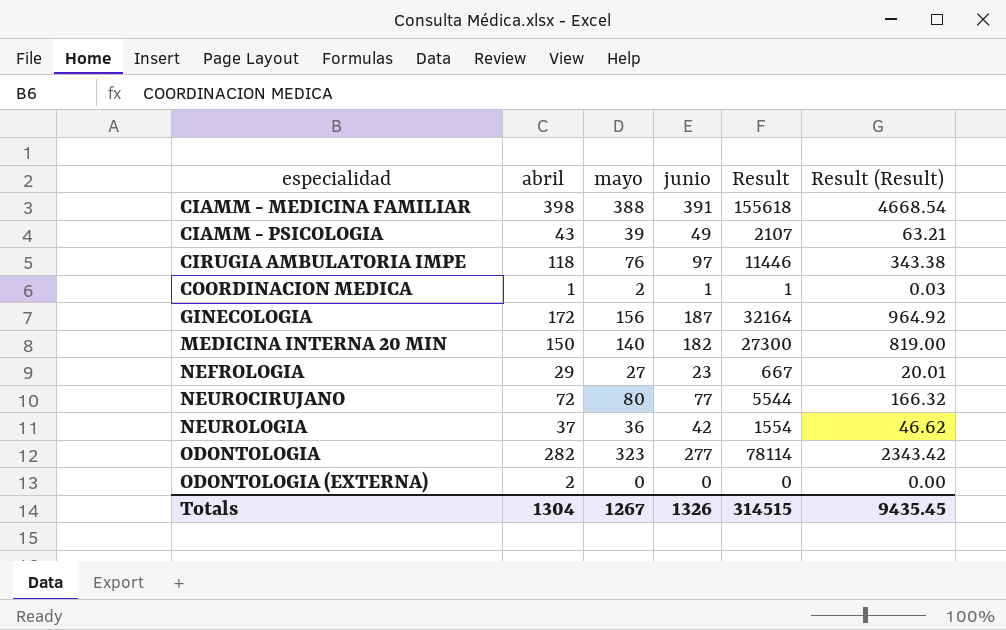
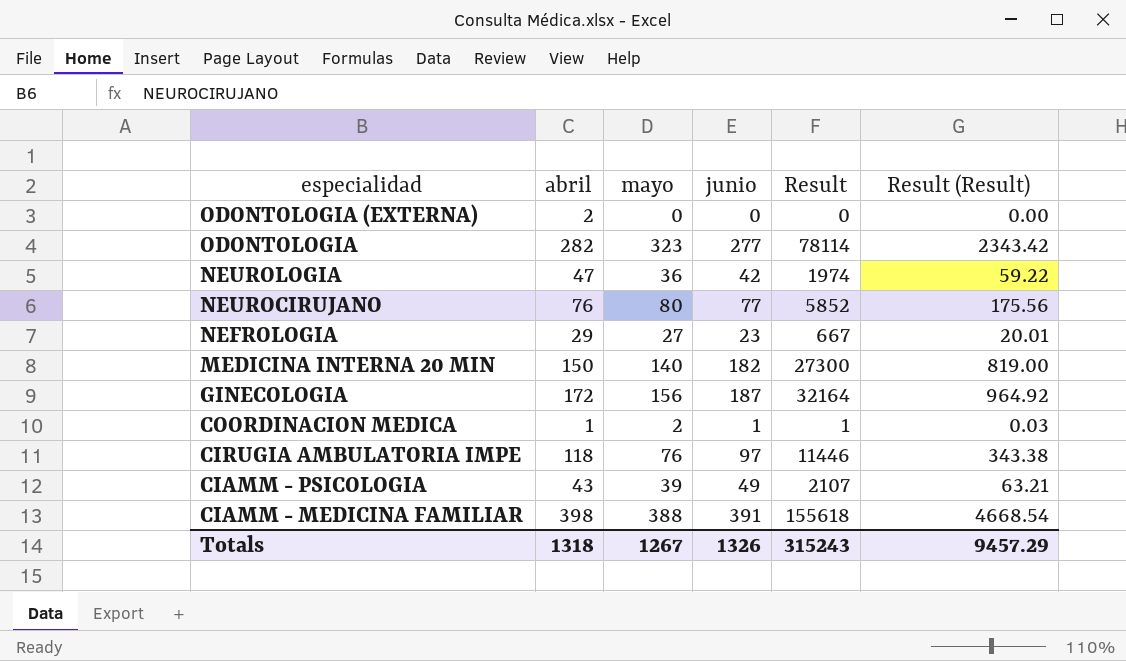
row order: especialidad ascending -> especialidad descending
NEUROLOGIA | abril: 37 -> 47
NEUROLOGIA | Result: 1554 -> 1974
NEUROLOGIA | Result (Result): 46.62 -> 59.22
NEUROCIRUJANO | abril: 72 -> 76
NEUROCIRUJANO | Result: 5544 -> 5852
NEUROCIRUJANO | Result (Result): 166.32 -> 175.56
Totals | abril: 1304 -> 1318
Totals | Result: 314515 -> 315243
Totals | Result (Result): 9435.45 -> 9457.29

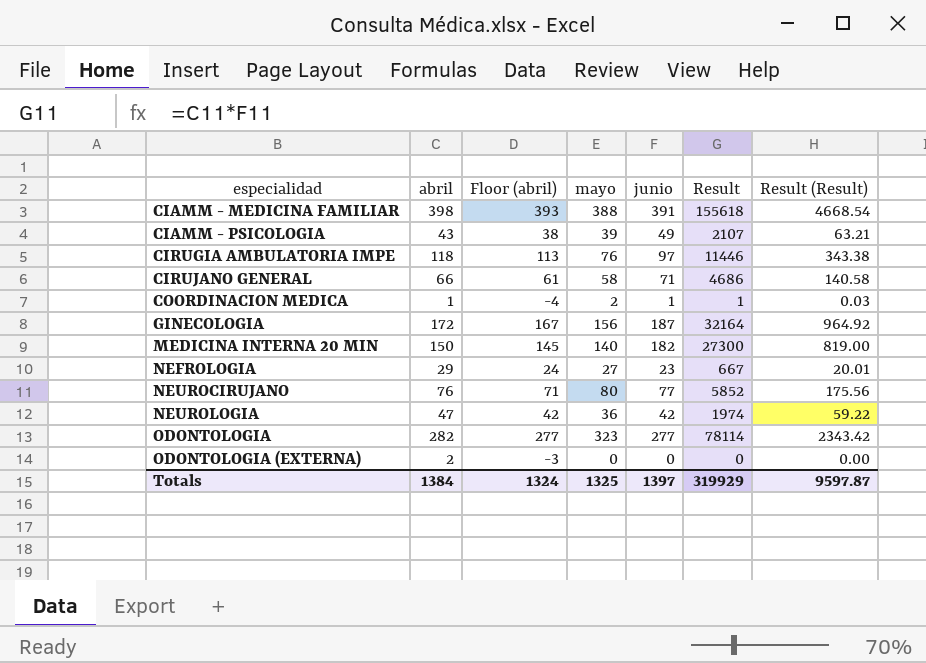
row order: especialidad descending -> especialidad ascending
column Floor (abril) | formula: none -> [abril] - 5
row CIRUJANO GENERAL: none -> 66 | 61 | 58 | 71 | 4686 | 140.58
Totals | abril: 1318 -> 1384
Totals | mayo: 1267 -> 1325
Totals | junio: 1326 -> 1397
Totals | Result: 315243 -> 319929
Totals | Result (Result): 9457.29 -> 9597.87

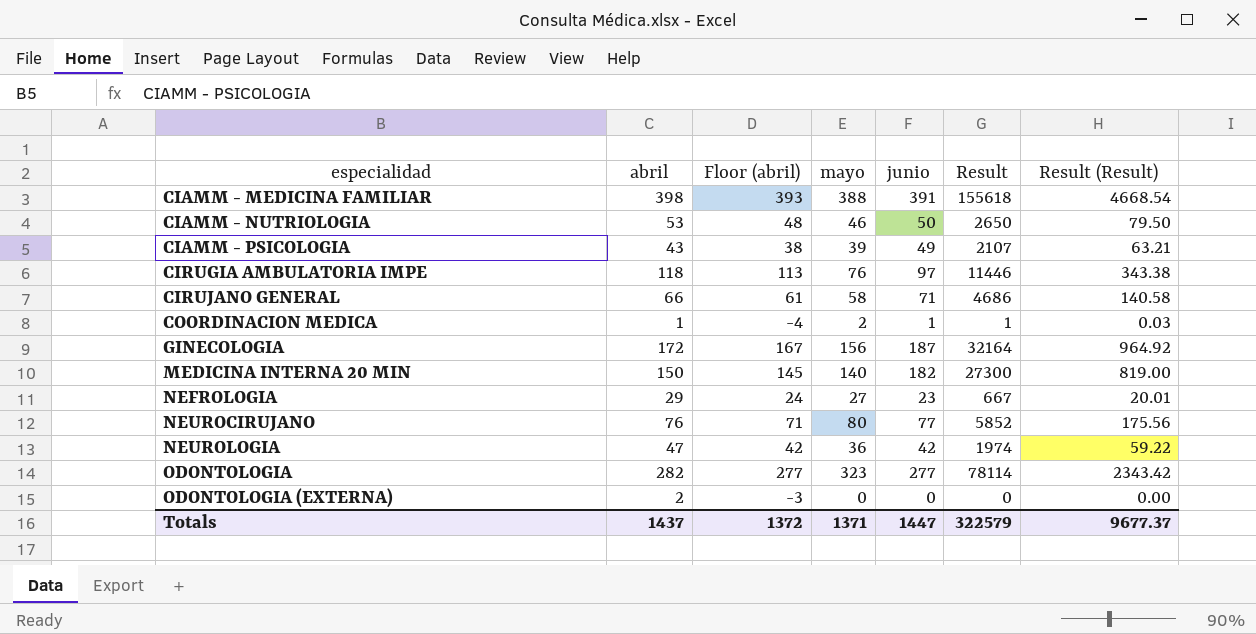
row CIAMM - NUTRIOLOGIA: none -> 53 | 48 | 46 | 50 | 2650 | 79.50
Totals | abril: 1384 -> 1437
Totals | Floor (abril): 1324 -> 1372
Totals | mayo: 1325 -> 1371
Totals | junio: 1397 -> 1447
Totals | Result: 319929 -> 322579
Totals | Result (Result): 9597.87 -> 9677.37

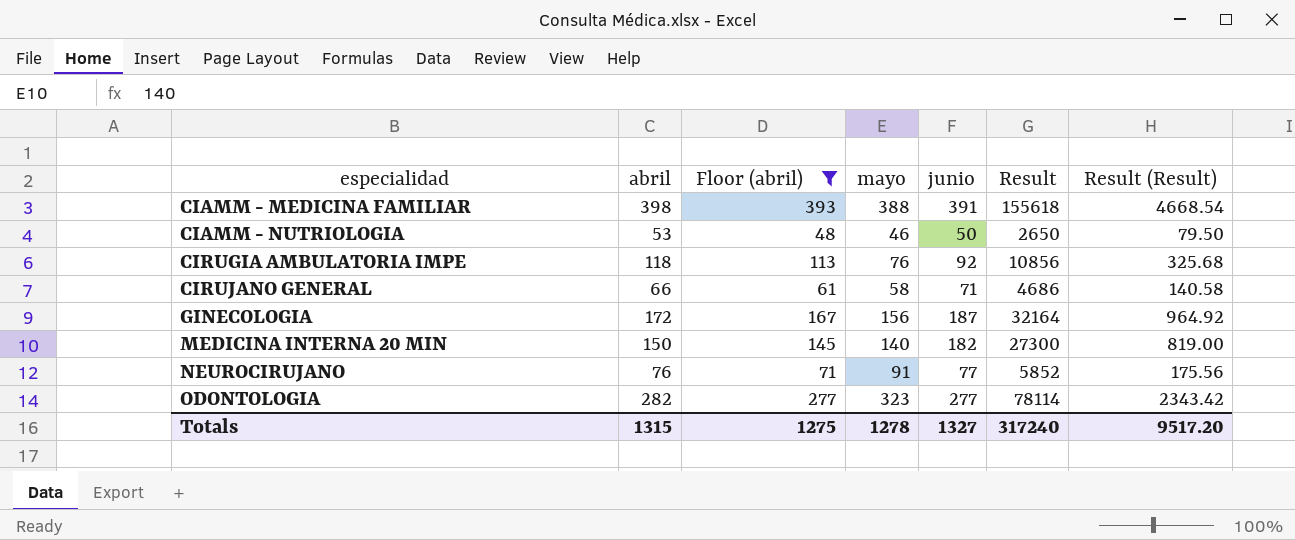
filter: none -> Floor (abril) >= 48
CIRUGIA AMBULATORIA IMPE | junio: 97 -> 92
CIRUGIA AMBULATORIA IMPE | Result: 11446 -> 10856
CIRUGIA AMBULATORIA IMPE | Result (Result): 343.38 -> 325.68
NEUROCIRUJANO | mayo: 80 -> 91
Totals | abril: 1437 -> 1315
Totals | Floor (abril): 1372 -> 1275
Totals | mayo: 1371 -> 1278
Totals | junio: 1447 -> 1327
Totals | Result: 322579 -> 317240
Totals | Result (Result): 9677.37 -> 9517.20

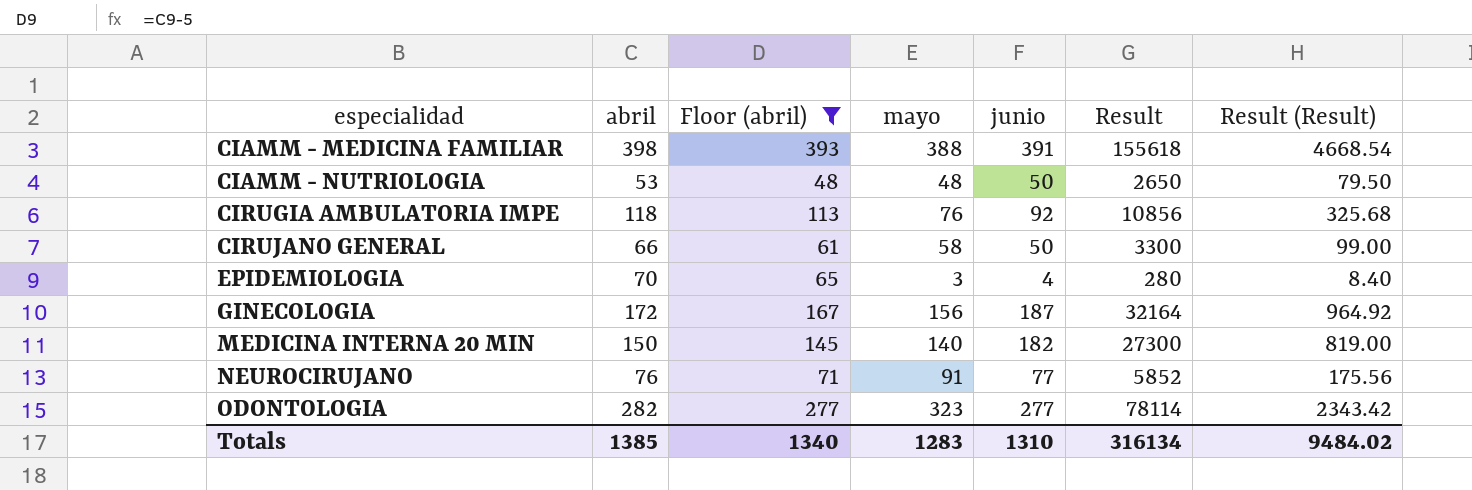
CIAMM - NUTRIOLOGIA | mayo: 46 -> 48
CIRUJANO GENERAL | junio: 71 -> 50
CIRUJANO GENERAL | Result: 4686 -> 3300
CIRUJANO GENERAL | Result (Result): 140.58 -> 99.00
row EPIDEMIOLOGIA: none -> 70 | 65 | 3 | 4 | 280 | 8.40
Totals | abril: 1315 -> 1385
Totals | Floor (abril): 1275 -> 1340
Totals | mayo: 1278 -> 1283
Totals | junio: 1327 -> 1310
Totals | Result: 317240 -> 316134
Totals | Result (Result): 9517.20 -> 9484.02

